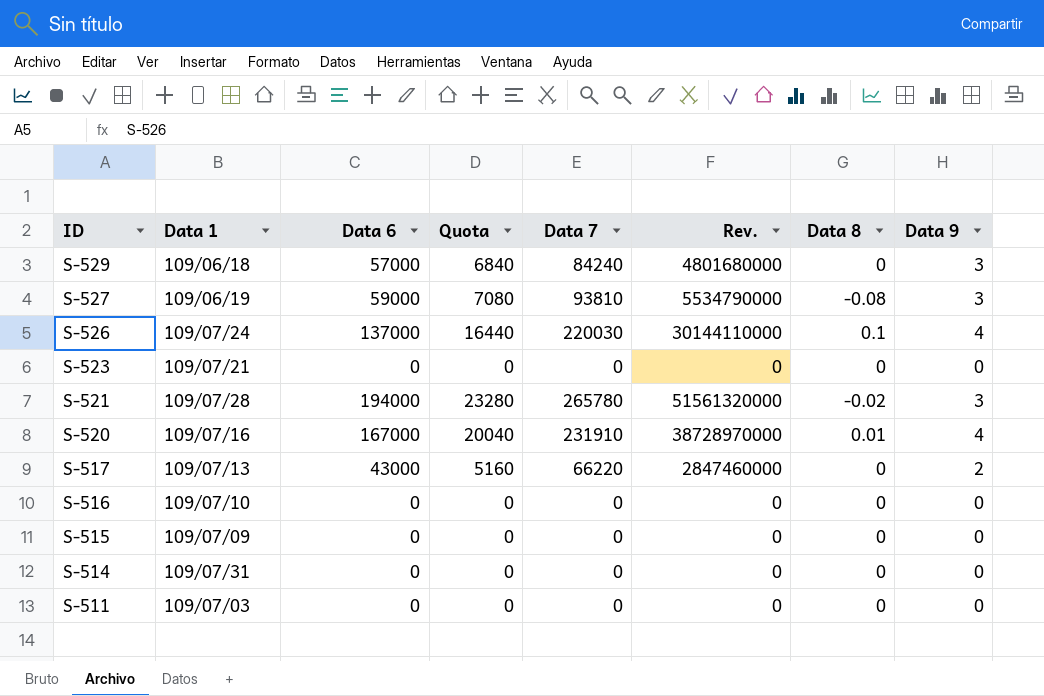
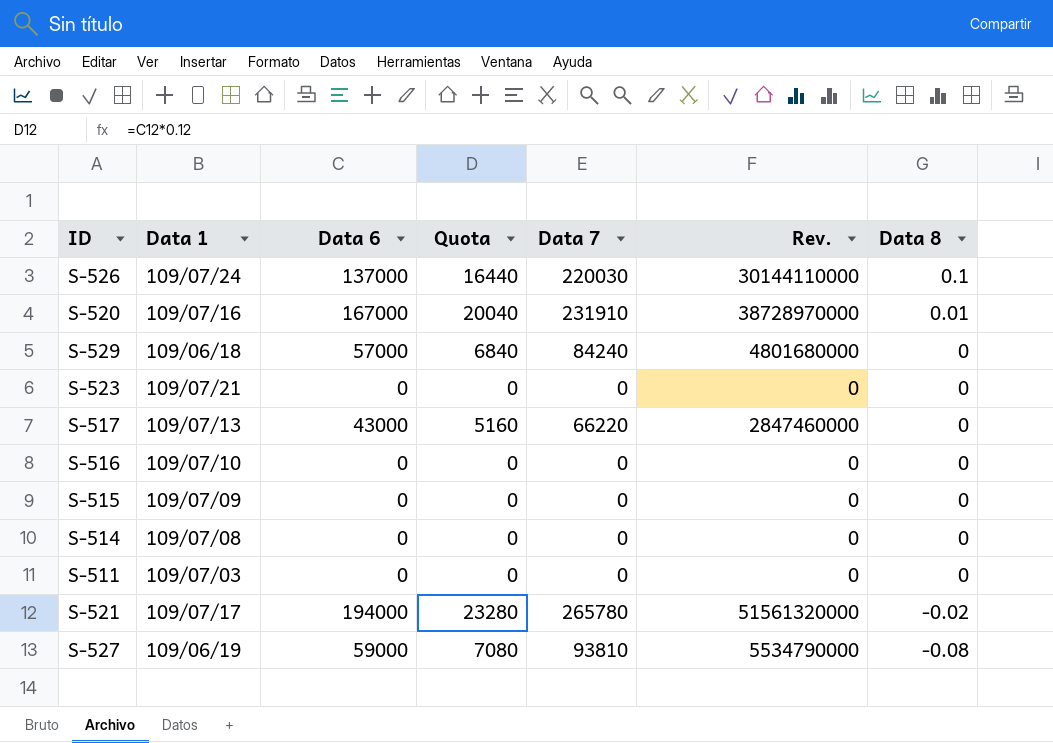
row order: ID descending -> Data 8 descending
column Data 9 | position: 8 -> none
S-514 | Data 1: 109/07/31 -> 109/07/08
S-521 | Data 1: 109/07/28 -> 109/07/17

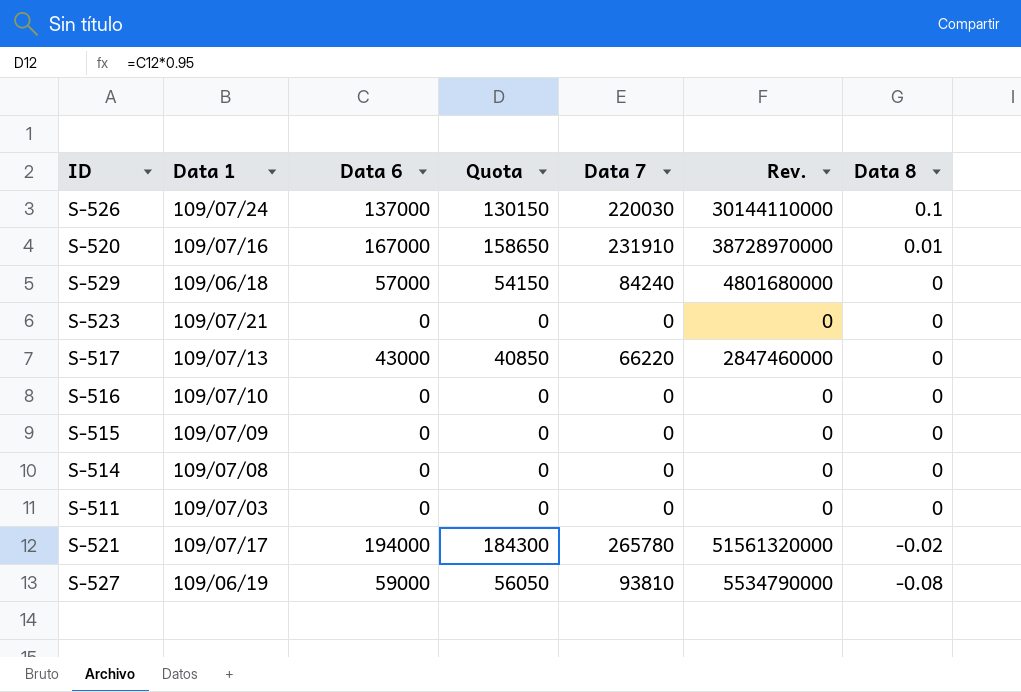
column Quota | formula: [Data 6] * 0.12 -> [Data 6] * 0.95

